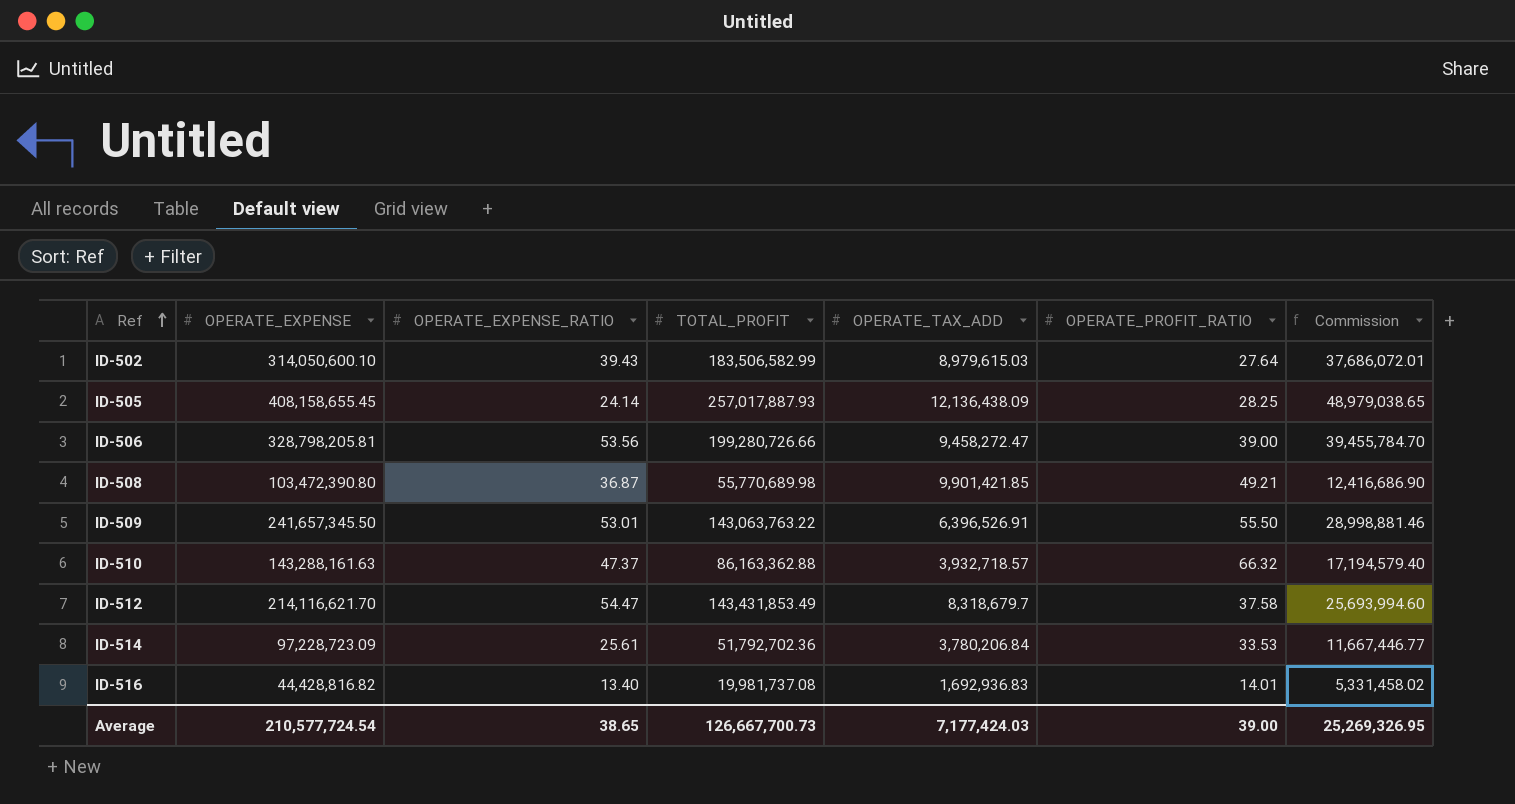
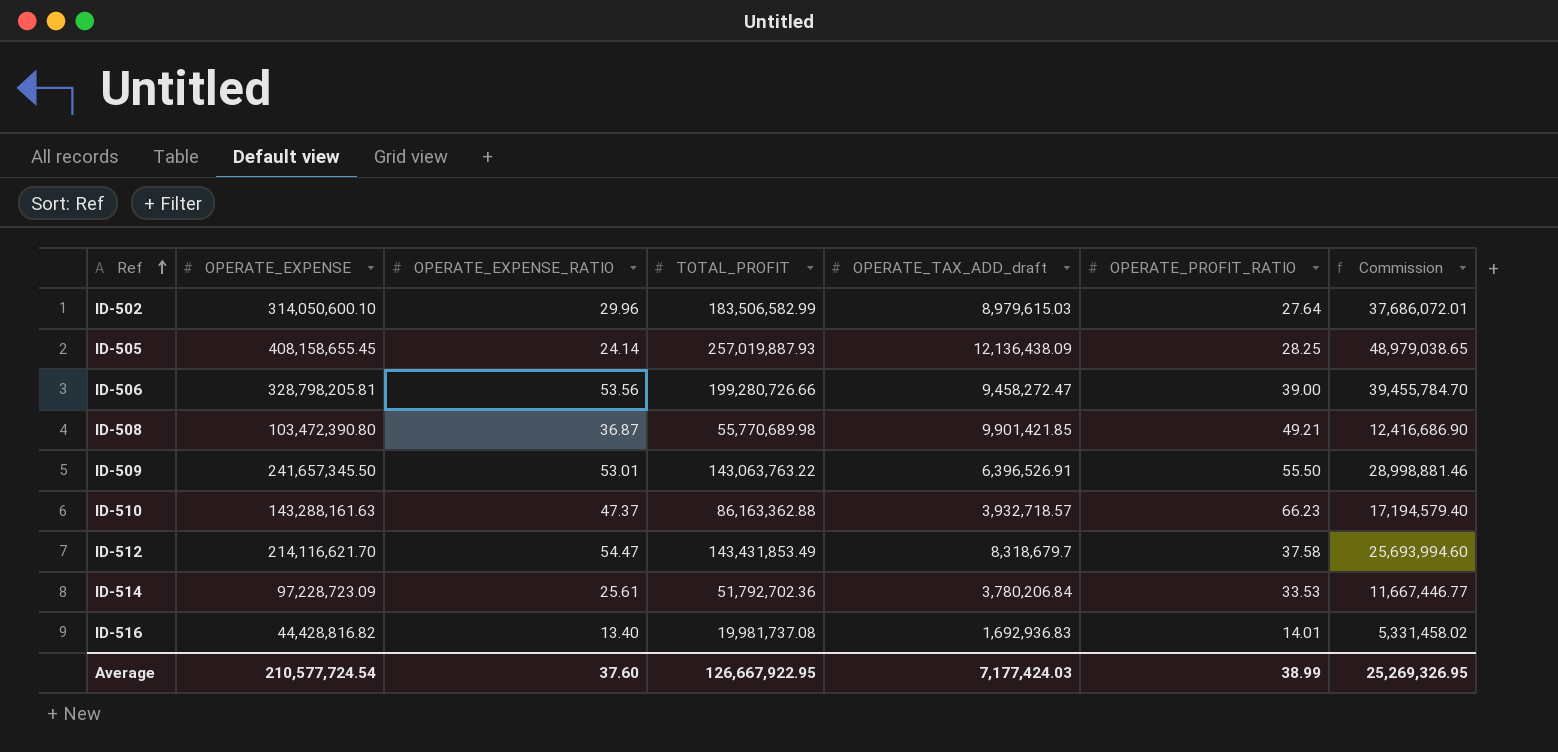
column name: OPERATE_TAX_ADD -> OPERATE_TAX_ADD_draft
ID-502 | OPERATE_EXPENSE_RATIO: 39.43 -> 29.96
ID-505 | TOTAL_PROFIT: 257,017,887.93 -> 257,019,887.93
ID-510 | OPERATE_PROFIT_RATIO: 66.32 -> 66.23
Average | OPERATE_EXPENSE_RATIO: 38.65 -> 37.60
Average | TOTAL_PROFIT: 126,667,700.73 -> 126,667,922.95
Average | OPERATE_PROFIT_RATIO: 39.00 -> 38.99

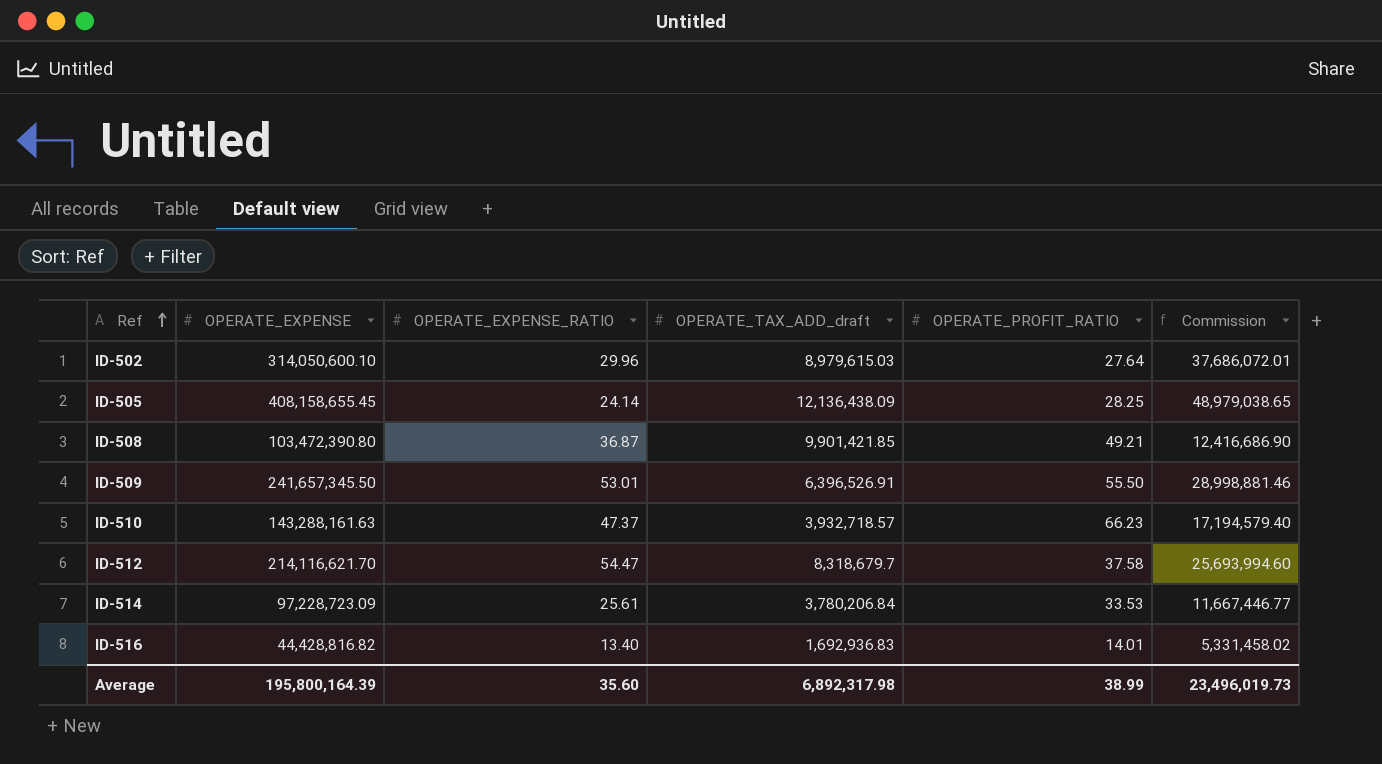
column TOTAL_PROFIT | position: 4 -> none
row ID-506: 328,798,205.81 | 53.56 | 199,280,726.66 | 9,458,272.47 | 39.00 | 39,455,784.70 -> none
Average | OPERATE_EXPENSE: 210,577,724.54 -> 195,800,164.39
Average | OPERATE_EXPENSE_RATIO: 37.60 -> 35.60
Average | OPERATE_TAX_ADD_draft: 7,177,424.03 -> 6,892,317.98
Average | Commission: 25,269,326.95 -> 23,496,019.73

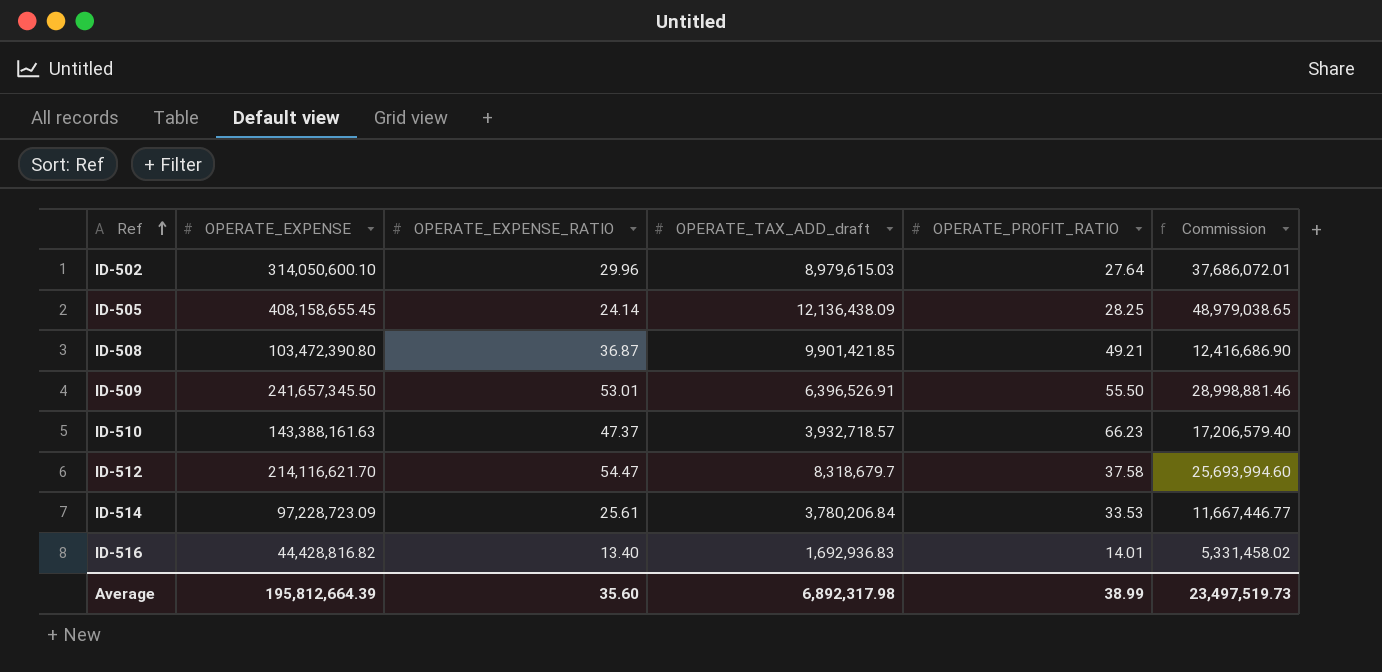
ID-510 | OPERATE_EXPENSE: 143,288,161.63 -> 143,388,161.63
ID-510 | Commission: 17,194,579.40 -> 17,206,579.40
Average | OPERATE_EXPENSE: 195,800,164.39 -> 195,812,664.39
Average | Commission: 23,496,019.73 -> 23,497,519.73

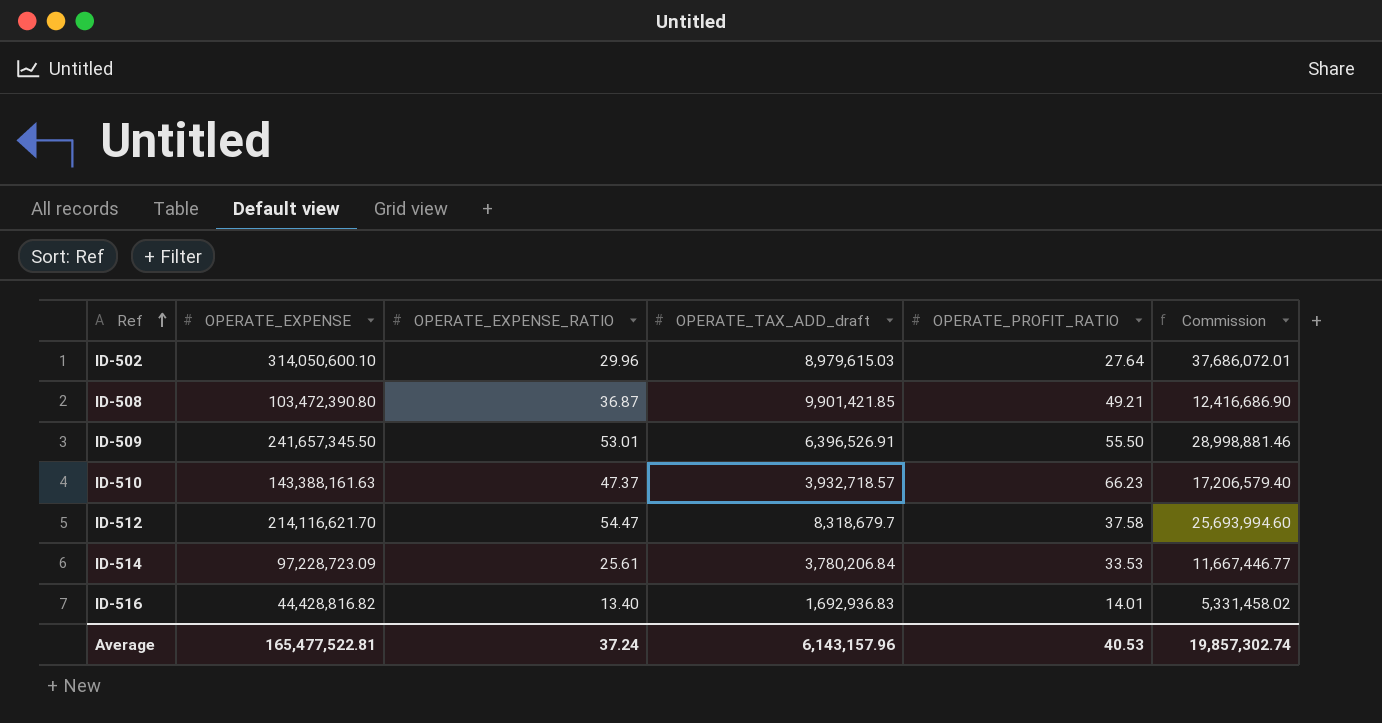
row ID-505: 408,158,655.45 | 24.14 | 12,136,438.09 | 28.25 | 48,979,038.65 -> none
Average | OPERATE_EXPENSE: 195,812,664.39 -> 165,477,522.81
Average | OPERATE_EXPENSE_RATIO: 35.60 -> 37.24
Average | OPERATE_TAX_ADD_draft: 6,892,317.98 -> 6,143,157.96
Average | OPERATE_PROFIT_RATIO: 38.99 -> 40.53
Average | Commission: 23,497,519.73 -> 19,857,302.74

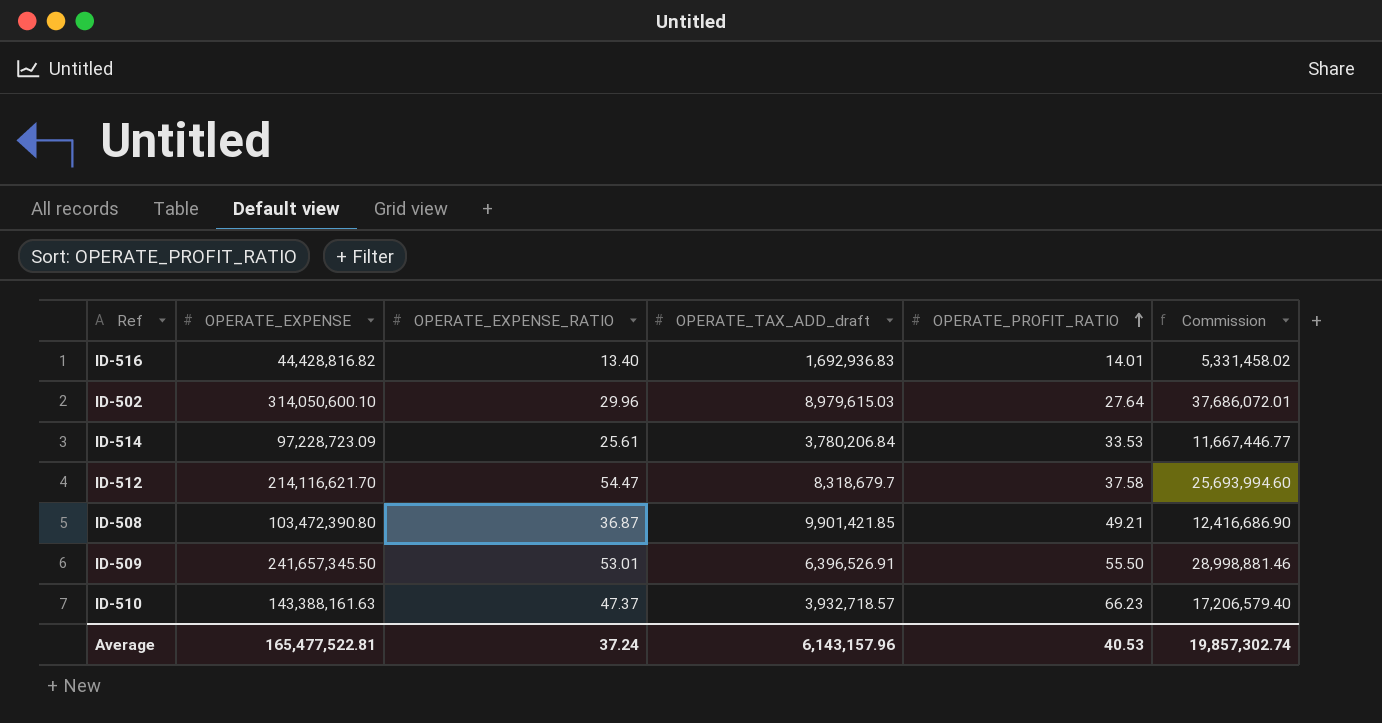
row order: Ref ascending -> OPERATE_PROFIT_RATIO ascending

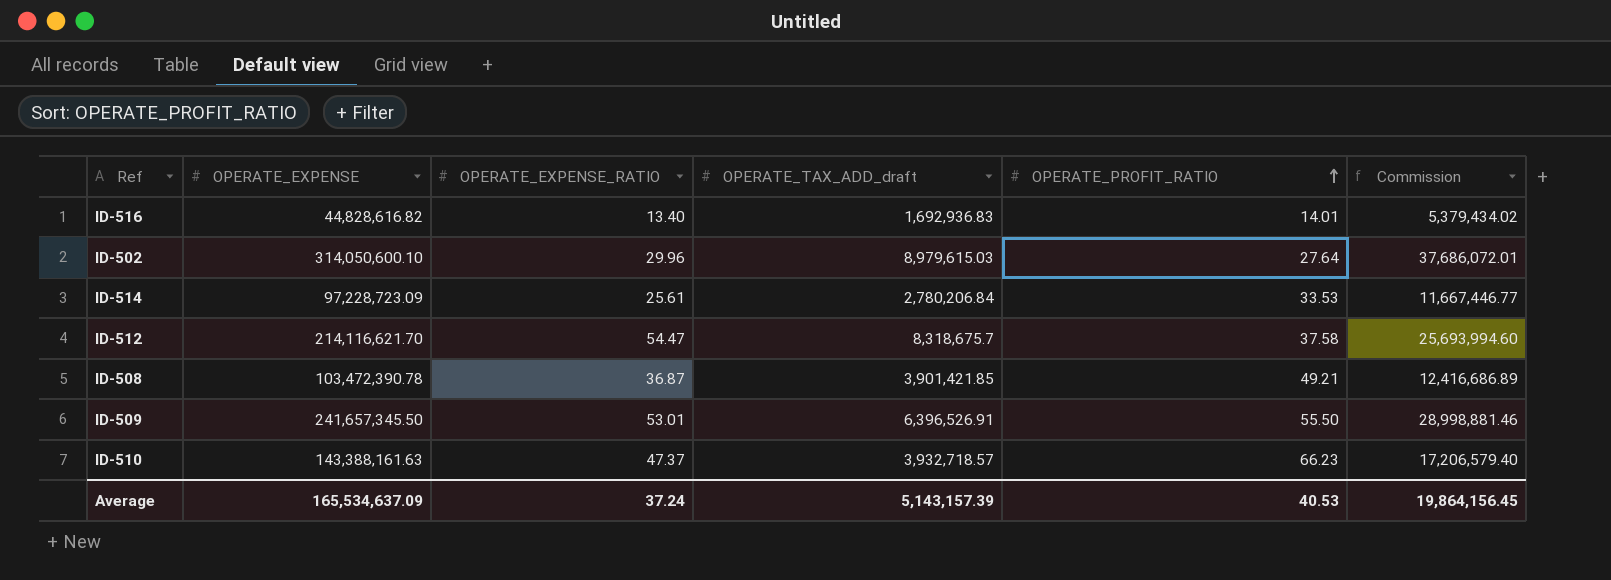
ID-516 | OPERATE_EXPENSE: 44,428,816.82 -> 44,828,616.82
ID-516 | Commission: 5,331,458.02 -> 5,379,434.02
ID-514 | OPERATE_TAX_ADD_draft: 3,780,206.84 -> 2,780,206.84
ID-512 | OPERATE_TAX_ADD_draft: 8,318,679.7 -> 8,318,675.7
ID-508 | OPERATE_EXPENSE: 103,472,390.80 -> 103,472,390.78
ID-508 | OPERATE_TAX_ADD_draft: 9,901,421.85 -> 3,901,421.85
ID-508 | Commission: 12,416,686.90 -> 12,416,686.89
Average | OPERATE_EXPENSE: 165,477,522.81 -> 165,534,637.09
Average | OPERATE_TAX_ADD_draft: 6,143,157.96 -> 5,143,157.39
Average | Commission: 19,857,302.74 -> 19,864,156.45

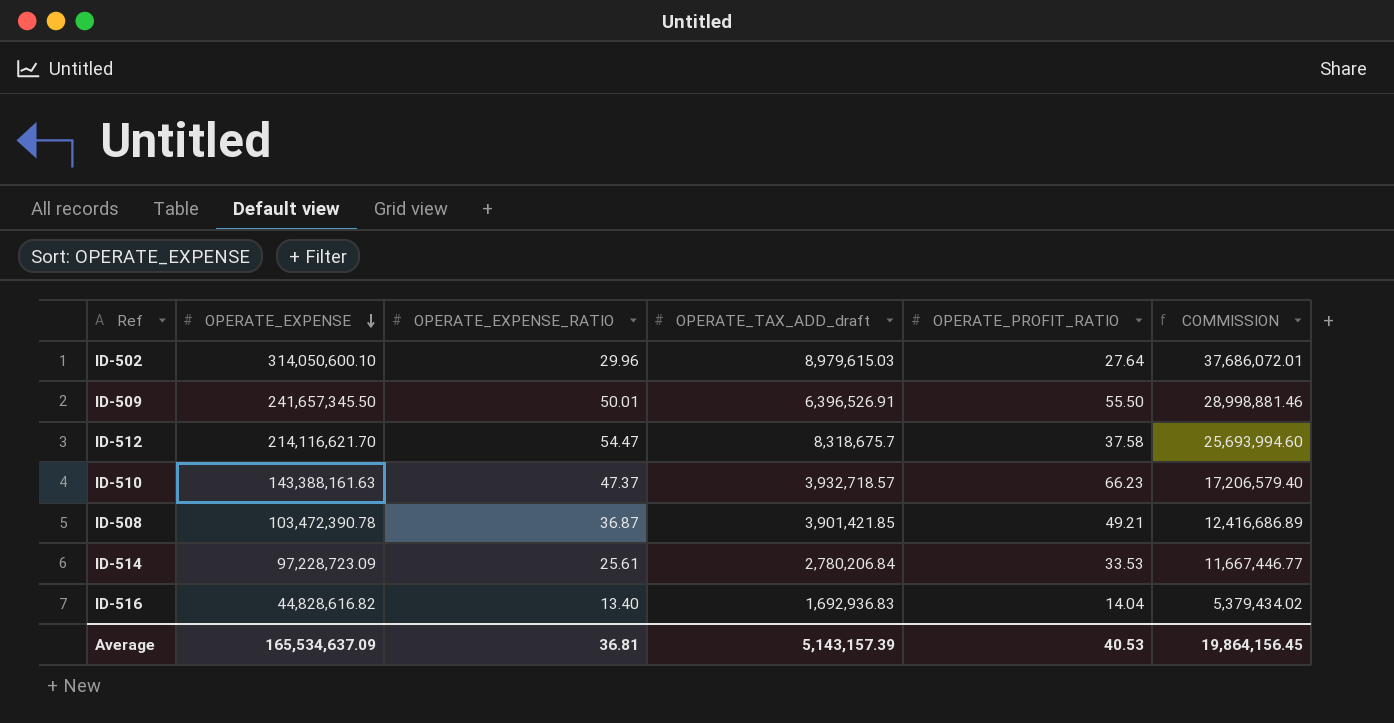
row order: OPERATE_PROFIT_RATIO ascending -> OPERATE_EXPENSE descending
column name: Commission -> COMMISSION
ID-509 | OPERATE_EXPENSE_RATIO: 53.01 -> 50.01
ID-516 | OPERATE_PROFIT_RATIO: 14.01 -> 14.04
Average | OPERATE_EXPENSE_RATIO: 37.24 -> 36.81

